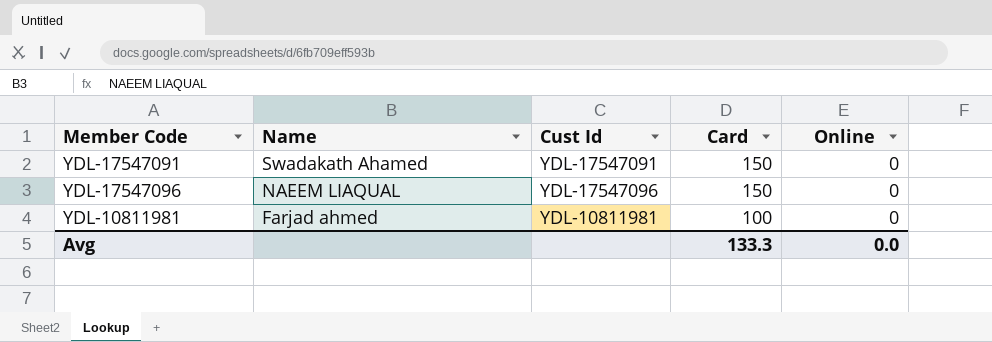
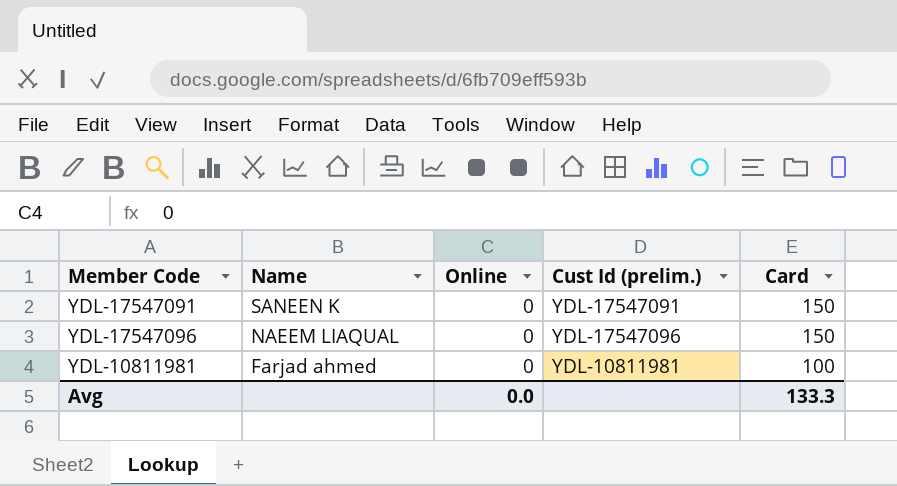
column Online | position: 5 -> 3
column name: Cust Id -> Cust Id (prelim.)
YDL-17547091 | Name: Swadakath Ahamed -> SANEEN K

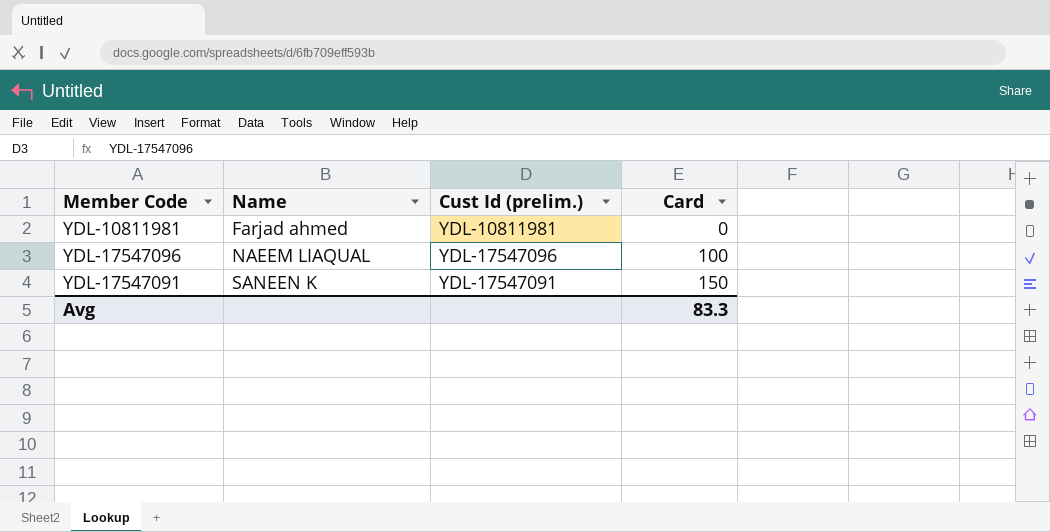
row order: Name descending -> Name ascending
column Online | position: 3 -> none
YDL-10811981 | Card: 100 -> 0
YDL-17547096 | Card: 150 -> 100
Avg | Card: 133.3 -> 83.3

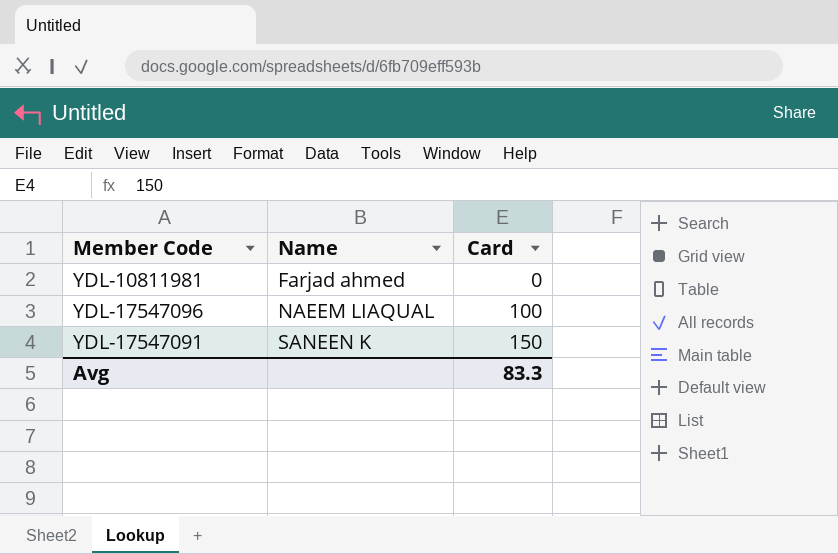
column Cust Id (prelim.) | position: 3 -> none

